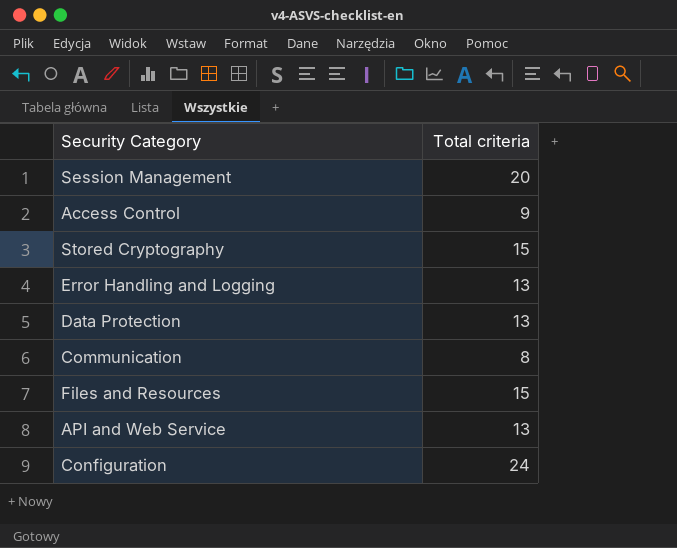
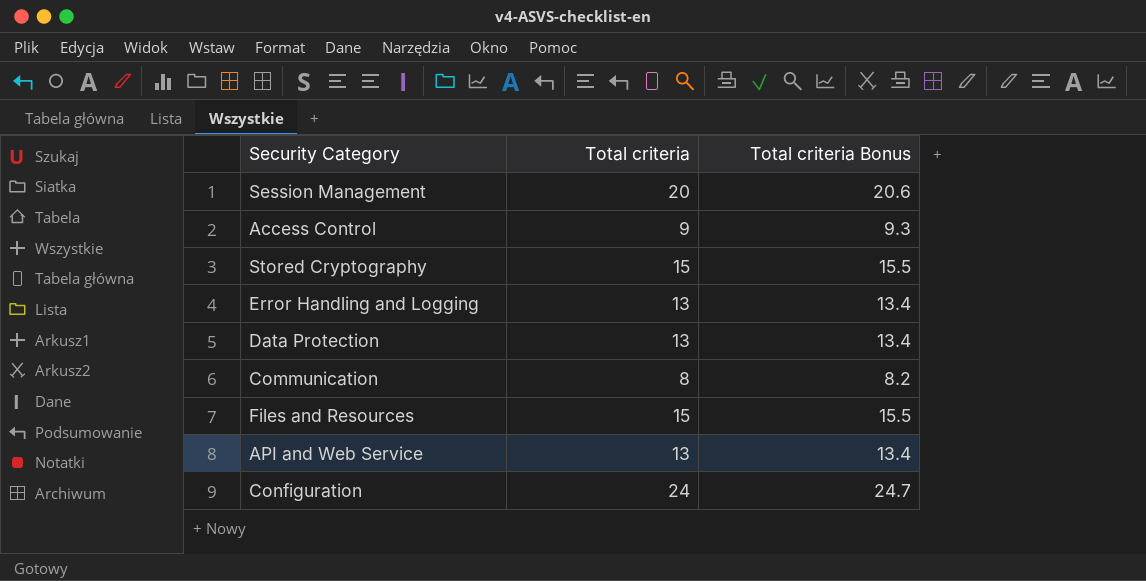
column Total criteria Bonus | formula: none -> [Total criteria] * 1.03

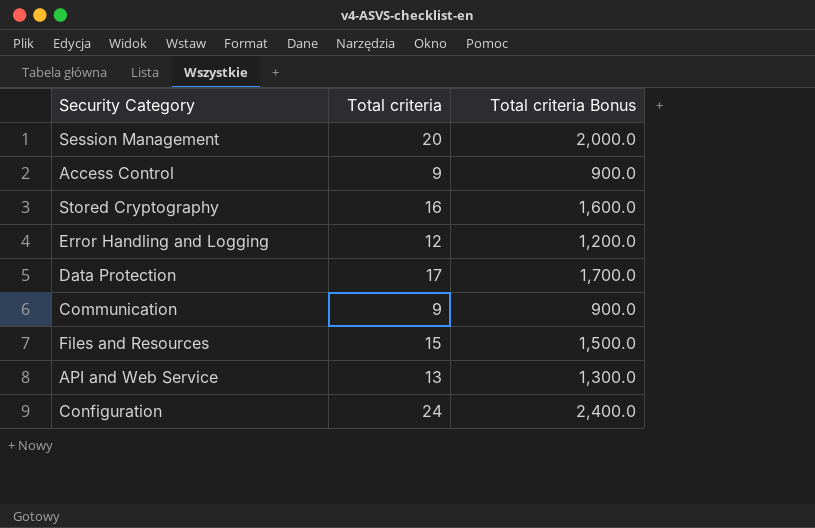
column Total criteria Bonus | formula: [Total criteria] * 1.03 -> [Total criteria] * 100
Stored Cryptography | Total criteria: 15 -> 16
Error Handling and Logging | Total criteria: 13 -> 12
Data Protection | Total criteria: 13 -> 17
Communication | Total criteria: 8 -> 9

